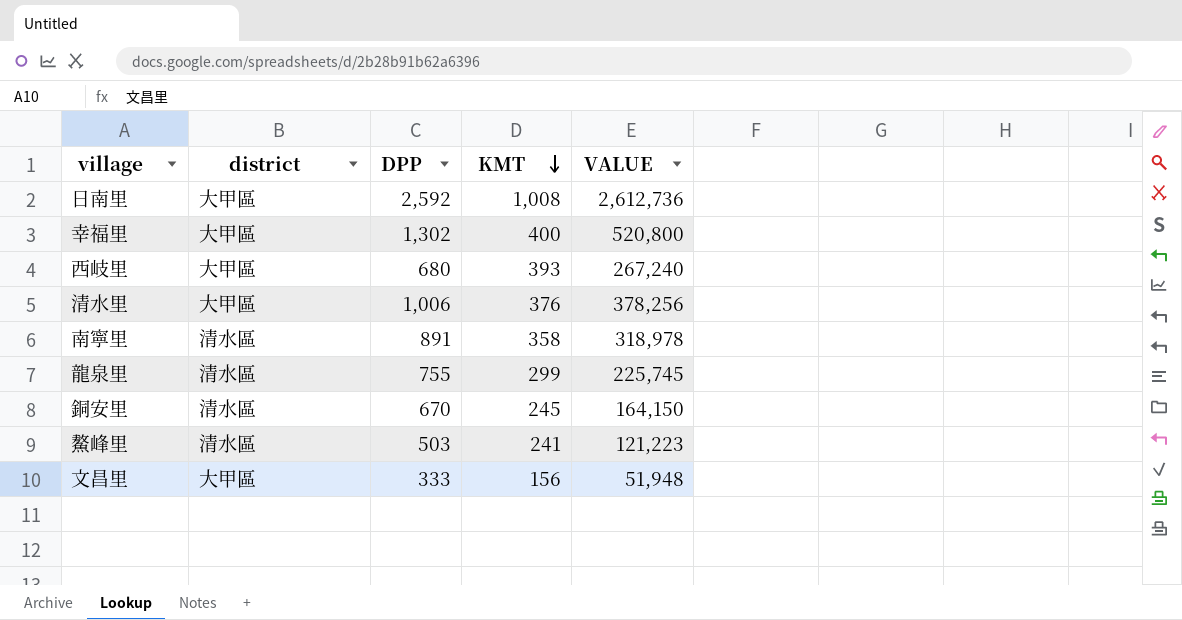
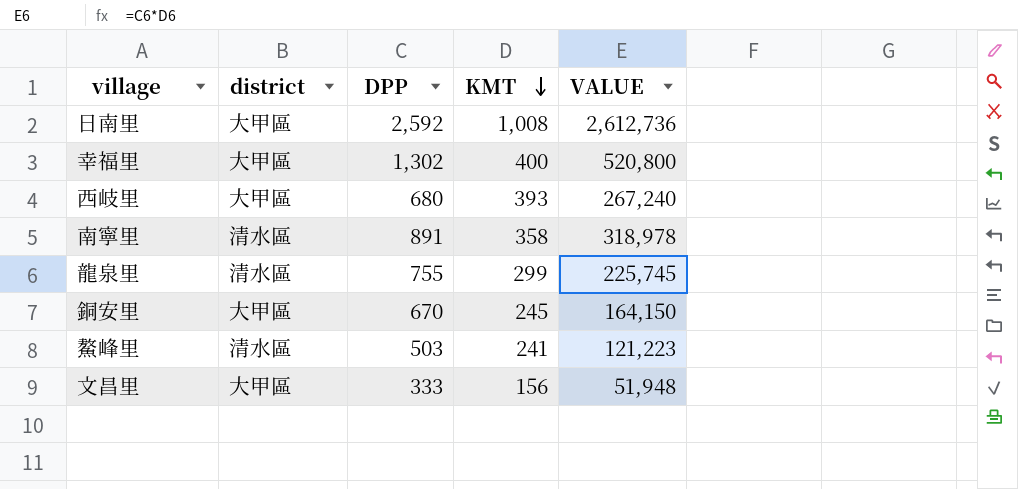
row 清水里: 大甲區 | 1,006 | 376 | 378,256 -> none
銅安里 | district: 清水區 -> 大甲區

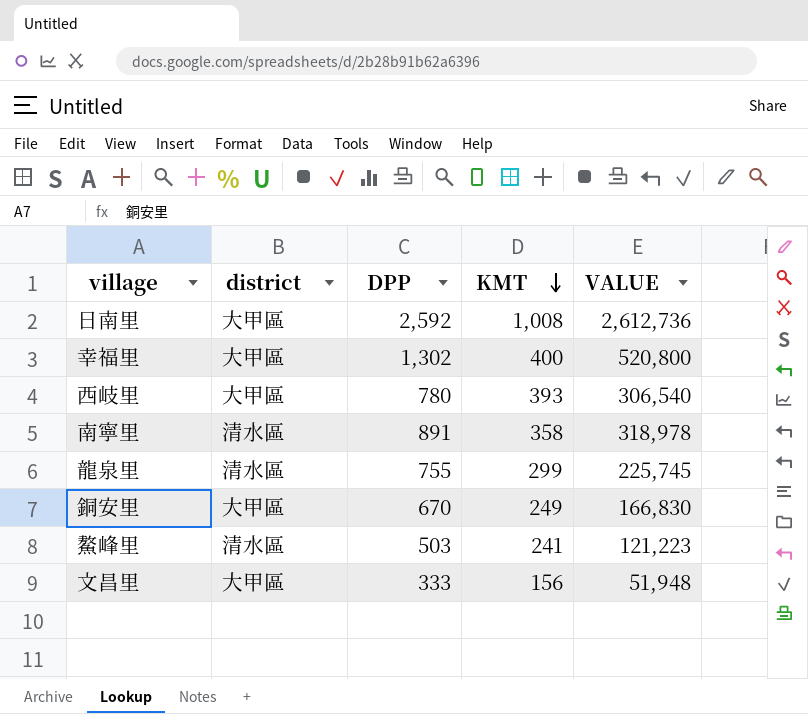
西岐里 | DPP: 680 -> 780
西岐里 | VALUE: 267,240 -> 306,540
銅安里 | KMT: 245 -> 249
銅安里 | VALUE: 164,150 -> 166,830

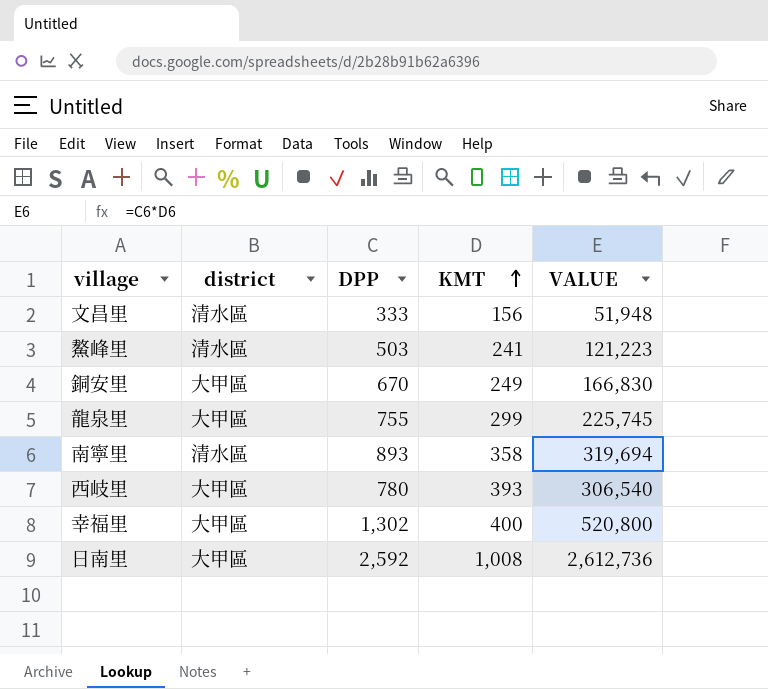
row order: KMT descending -> KMT ascending
文昌里 | district: 大甲區 -> 清水區
龍泉里 | district: 清水區 -> 大甲區
南寧里 | DPP: 891 -> 893
南寧里 | VALUE: 318,978 -> 319,694

